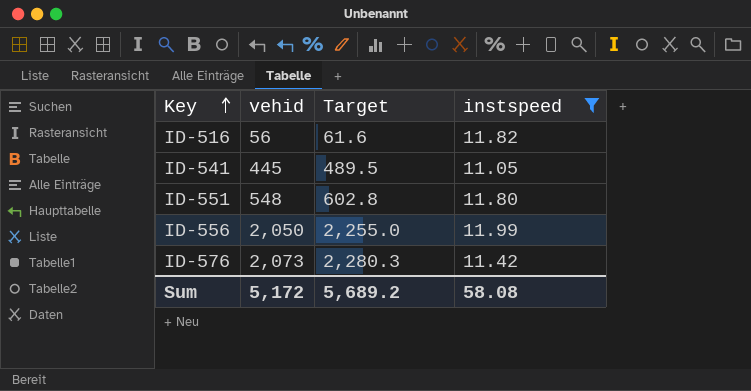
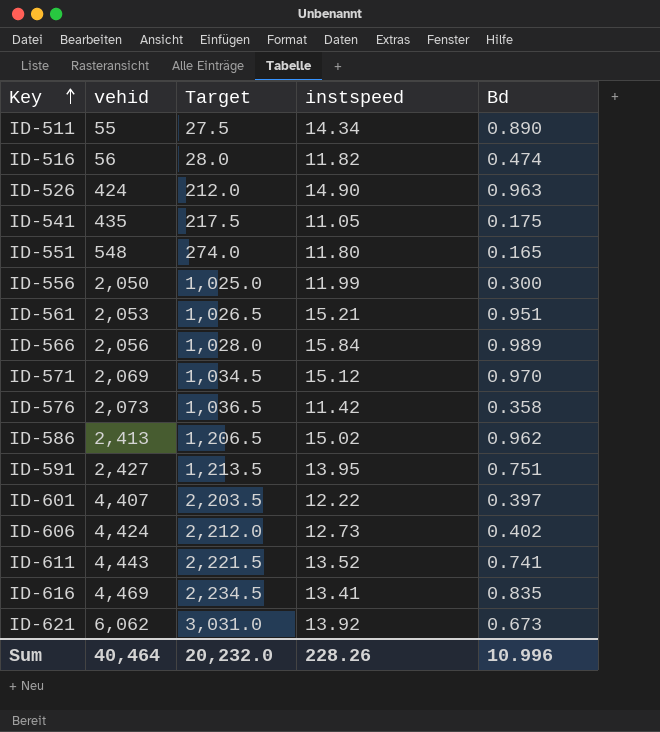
filter: instspeed <= 11.99 -> none
column Target | formula: [vehid] * 1.1 -> [vehid] * 0.5
column Bd | position: none -> 5
ID-541 | vehid: 445 -> 435
Sum | vehid: 5,172 -> 40,464
Sum | Target: 5,689.2 -> 20,232.0
Sum | instspeed: 58.08 -> 228.26

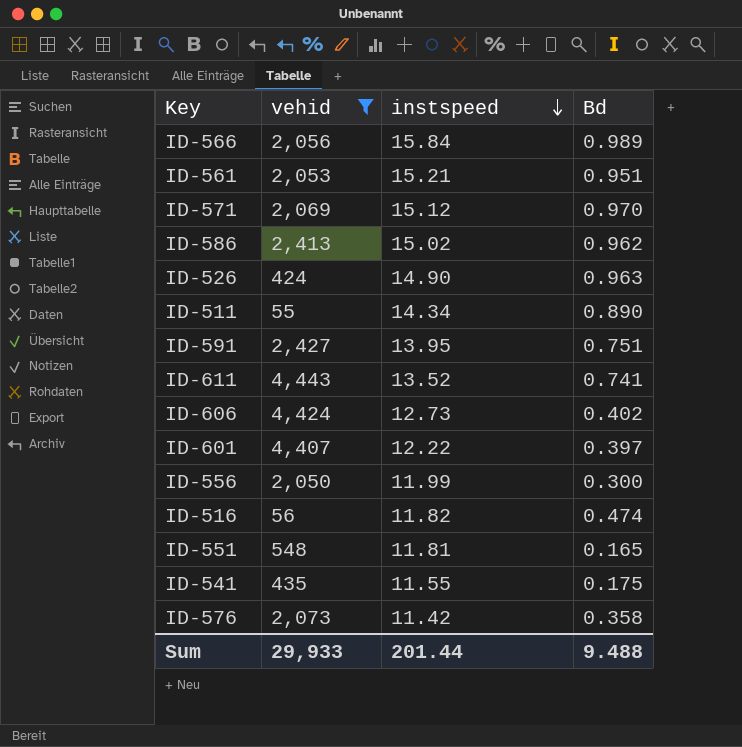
filter: none -> vehid <= 4,443
row order: Key ascending -> instspeed descending
column Target | formula: [vehid] * 0.5 -> none
ID-551 | instspeed: 11.80 -> 11.81
ID-541 | instspeed: 11.05 -> 11.55
Sum | vehid: 40,464 -> 29,933
Sum | instspeed: 228.26 -> 201.44
Sum | Bd: 10.996 -> 9.488

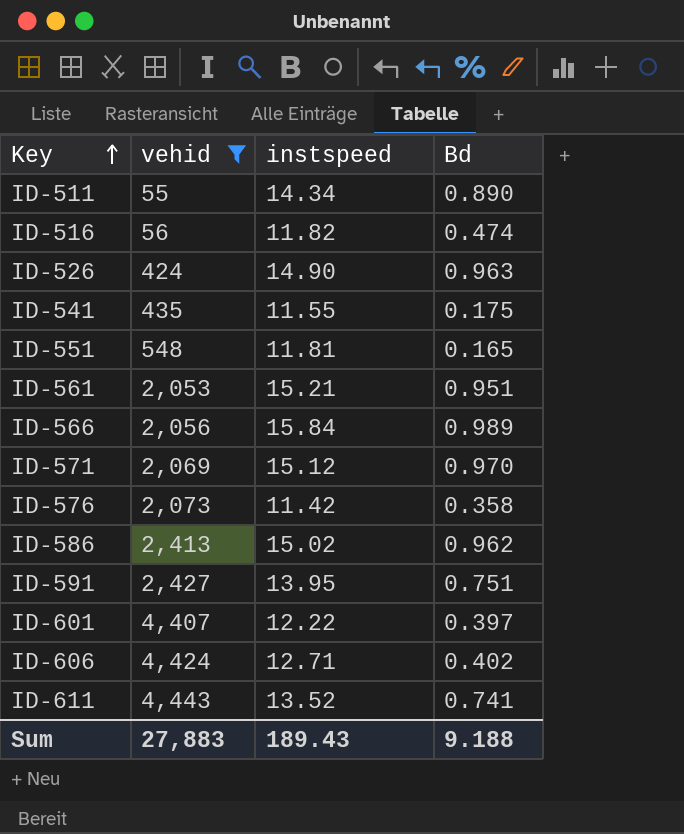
row order: instspeed descending -> Key ascending
row ID-556: 2,050 | 11.99 | 0.300 -> none
ID-606 | instspeed: 12.73 -> 12.71
Sum | vehid: 29,933 -> 27,883
Sum | instspeed: 201.44 -> 189.43
Sum | Bd: 9.488 -> 9.188

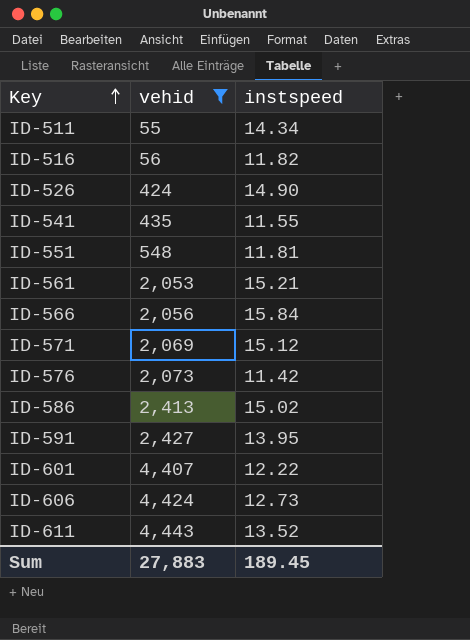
column Bd | position: 4 -> none
ID-606 | instspeed: 12.71 -> 12.73
Sum | instspeed: 189.43 -> 189.45

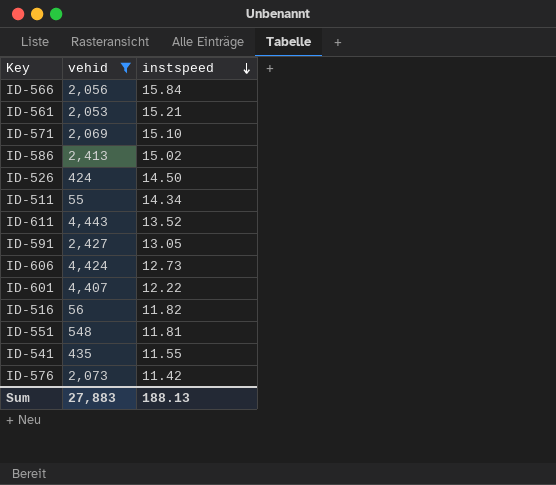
row order: Key ascending -> instspeed descending
ID-571 | instspeed: 15.12 -> 15.10
ID-526 | instspeed: 14.90 -> 14.50
ID-591 | instspeed: 13.95 -> 13.05
Sum | instspeed: 189.45 -> 188.13

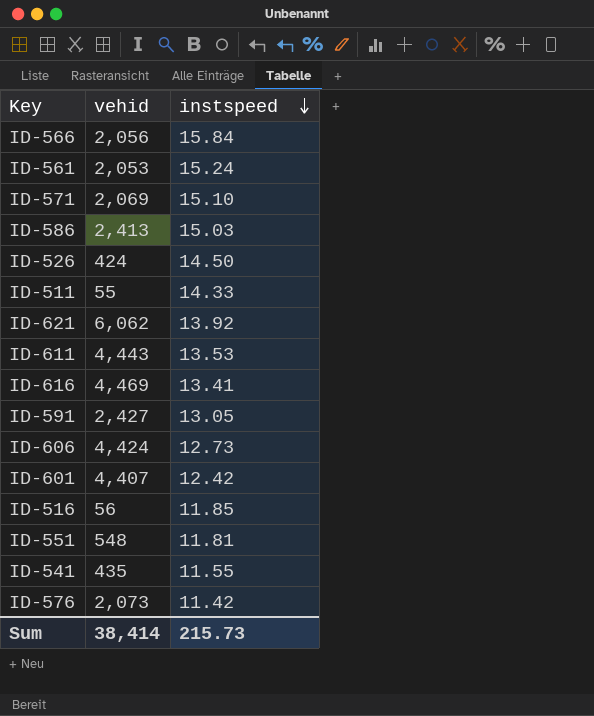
filter: vehid <= 4,443 -> none
ID-561 | instspeed: 15.21 -> 15.24
ID-586 | instspeed: 15.02 -> 15.03
ID-511 | instspeed: 14.34 -> 14.33
ID-611 | instspeed: 13.52 -> 13.53
ID-601 | instspeed: 12.22 -> 12.42
ID-516 | instspeed: 11.82 -> 11.85
Sum | vehid: 27,883 -> 38,414
Sum | instspeed: 188.13 -> 215.73

